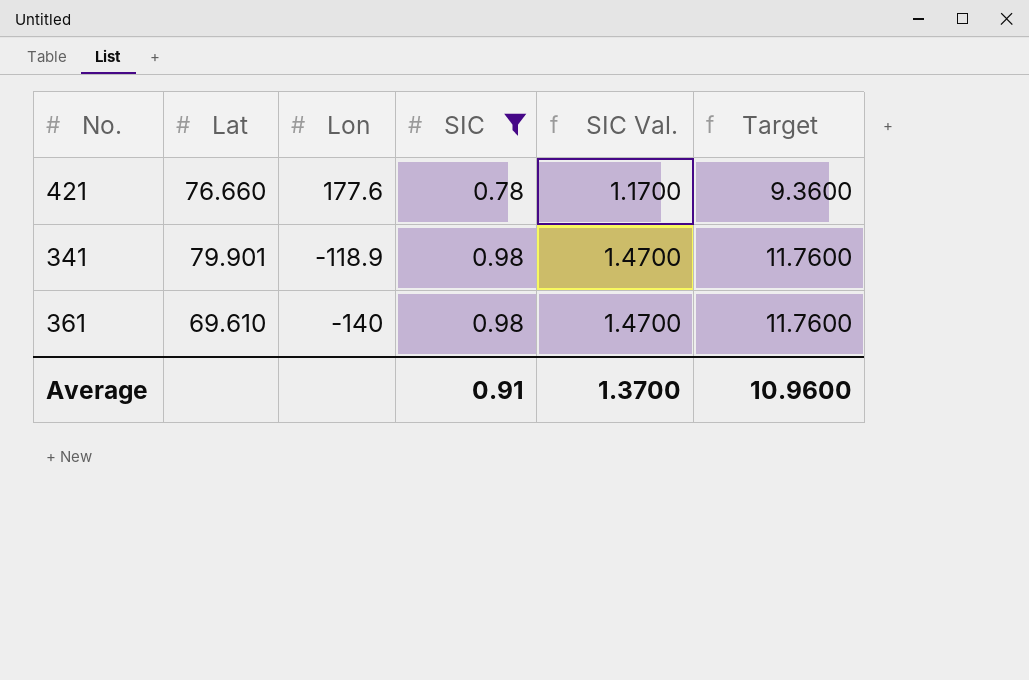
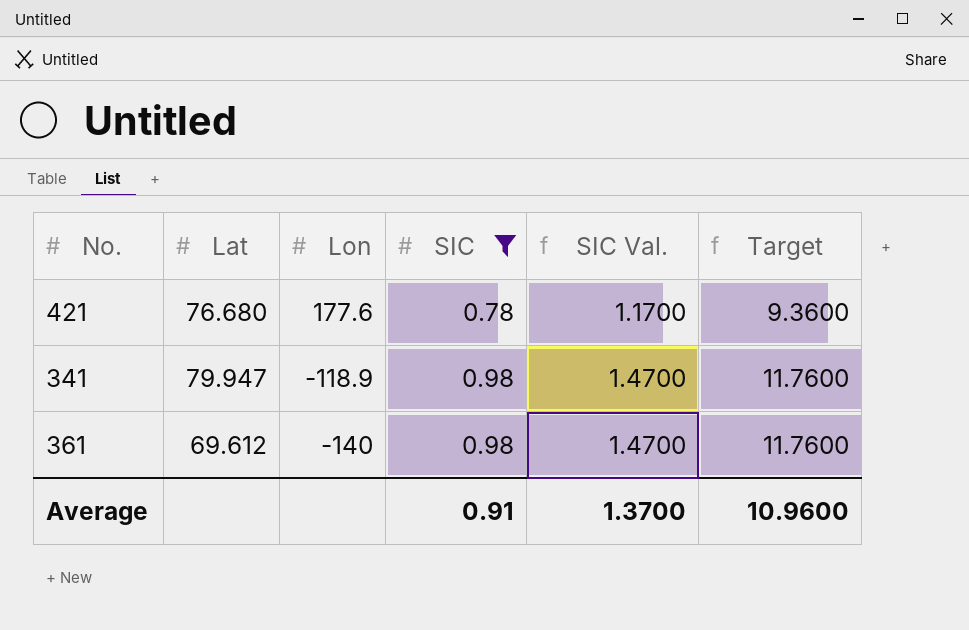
421 | Lat: 76.660 -> 76.680
341 | Lat: 79.901 -> 79.947
361 | Lat: 69.610 -> 69.612

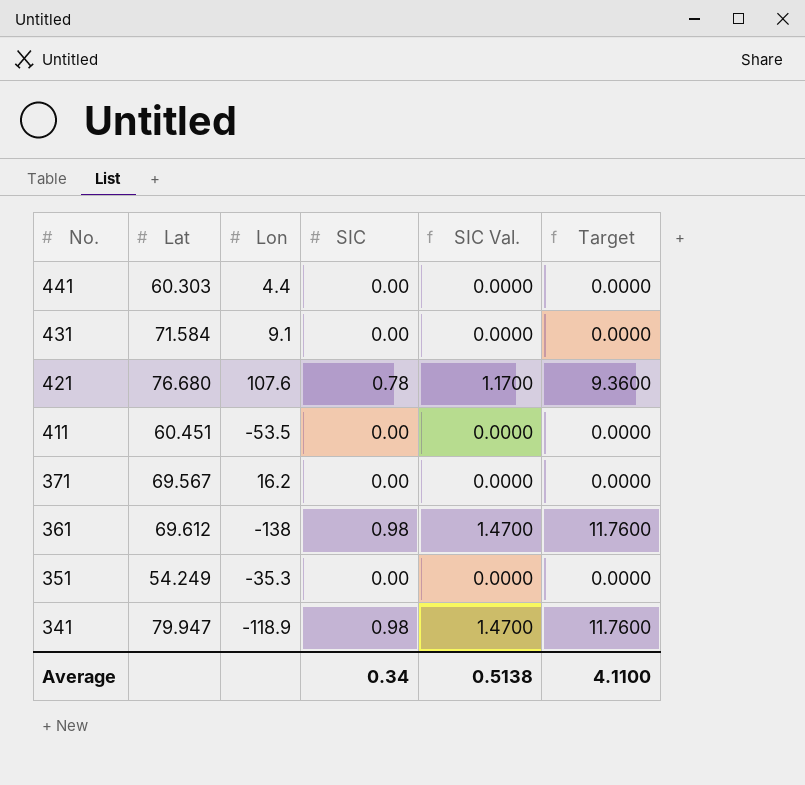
filter: SIC != 0.00 -> none
row order: Lon descending -> No. descending
421 | Lon: 177.6 -> 107.6
361 | Lon: -140 -> -138
Average | SIC: 0.91 -> 0.34
Average | SIC Val.: 1.3700 -> 0.5138
Average | Target: 10.9600 -> 4.1100

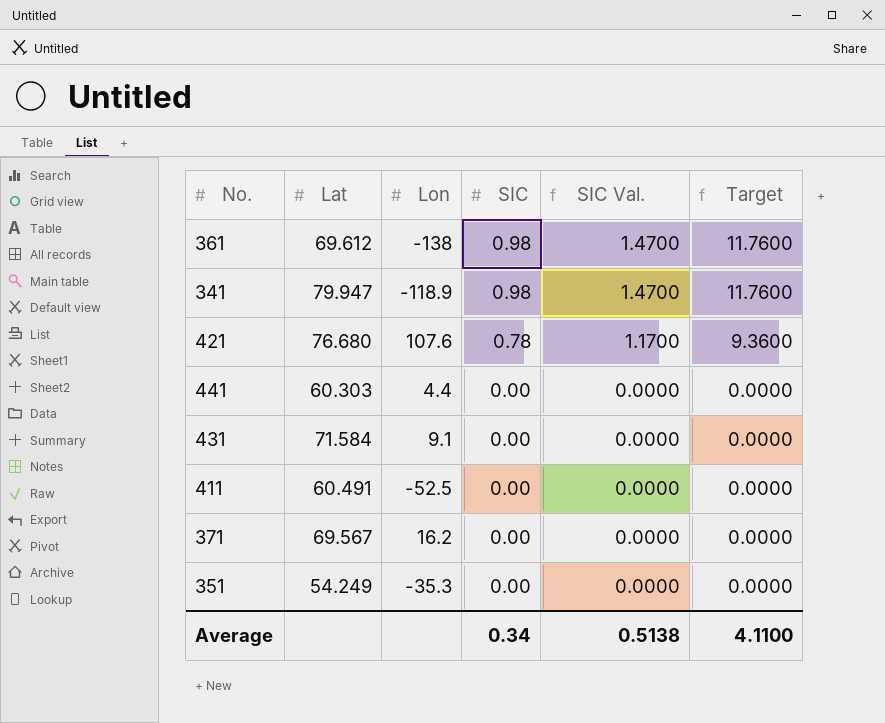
row order: No. descending -> SIC descending
411 | Lat: 60.451 -> 60.491
411 | Lon: -53.5 -> -52.5

